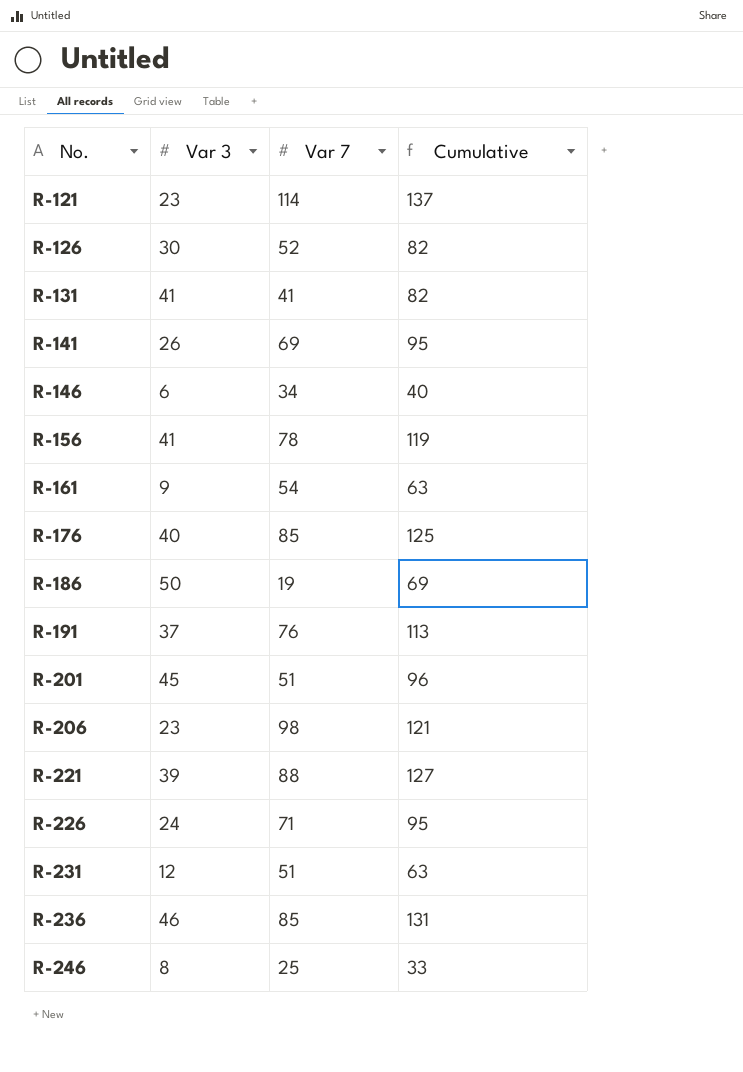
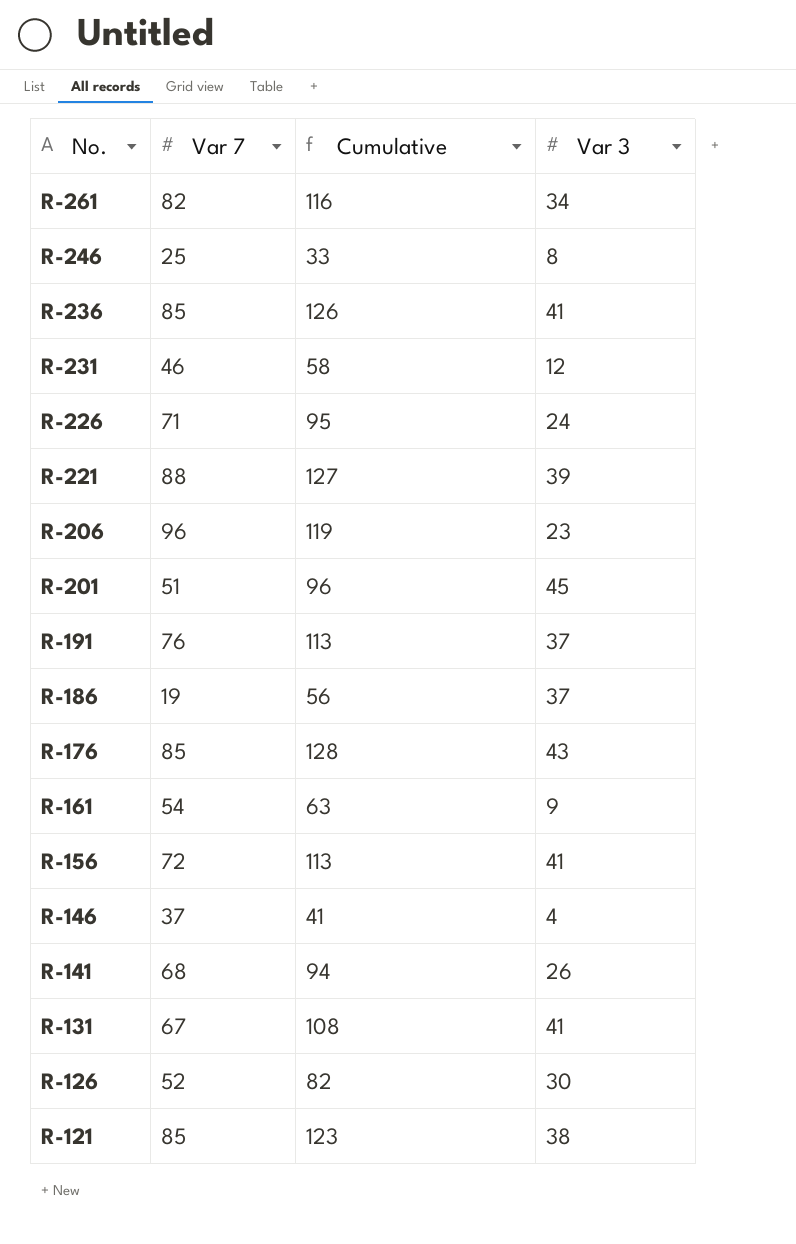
row order: No. ascending -> No. descending
column Var 3 | position: 2 -> 4
row R-261: none -> 82 | 116 | 34
R-236 | Cumulative: 131 -> 126
R-236 | Var 3: 46 -> 41
R-231 | Var 7: 51 -> 46
R-231 | Cumulative: 63 -> 58
R-206 | Var 7: 98 -> 96
R-206 | Cumulative: 121 -> 119
R-186 | Cumulative: 69 -> 56
R-186 | Var 3: 50 -> 37
R-176 | Cumulative: 125 -> 128
R-176 | Var 3: 40 -> 43
R-156 | Var 7: 78 -> 72
R-156 | Cumulative: 119 -> 113
R-146 | Var 7: 34 -> 37
R-146 | Cumulative: 40 -> 41
R-146 | Var 3: 6 -> 4
R-141 | Var 7: 69 -> 68
R-141 | Cumulative: 95 -> 94
R-131 | Var 7: 41 -> 67
R-131 | Cumulative: 82 -> 108
R-121 | Var 7: 114 -> 85
R-121 | Cumulative: 137 -> 123
R-121 | Var 3: 23 -> 38

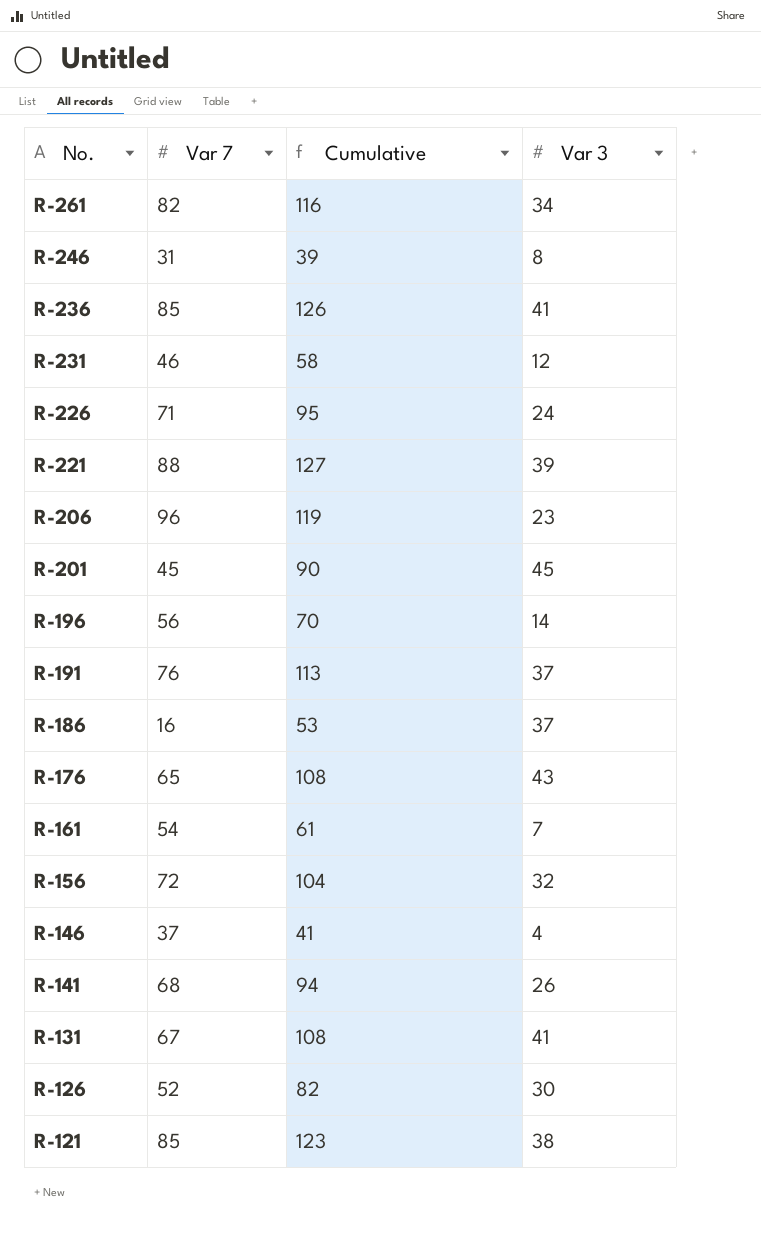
R-246 | Var 7: 25 -> 31
R-246 | Cumulative: 33 -> 39
R-201 | Var 7: 51 -> 45
R-201 | Cumulative: 96 -> 90
row R-196: none -> 56 | 70 | 14
R-186 | Var 7: 19 -> 16
R-186 | Cumulative: 56 -> 53
R-176 | Var 7: 85 -> 65
R-176 | Cumulative: 128 -> 108
R-161 | Cumulative: 63 -> 61
R-161 | Var 3: 9 -> 7
R-156 | Cumulative: 113 -> 104
R-156 | Var 3: 41 -> 32

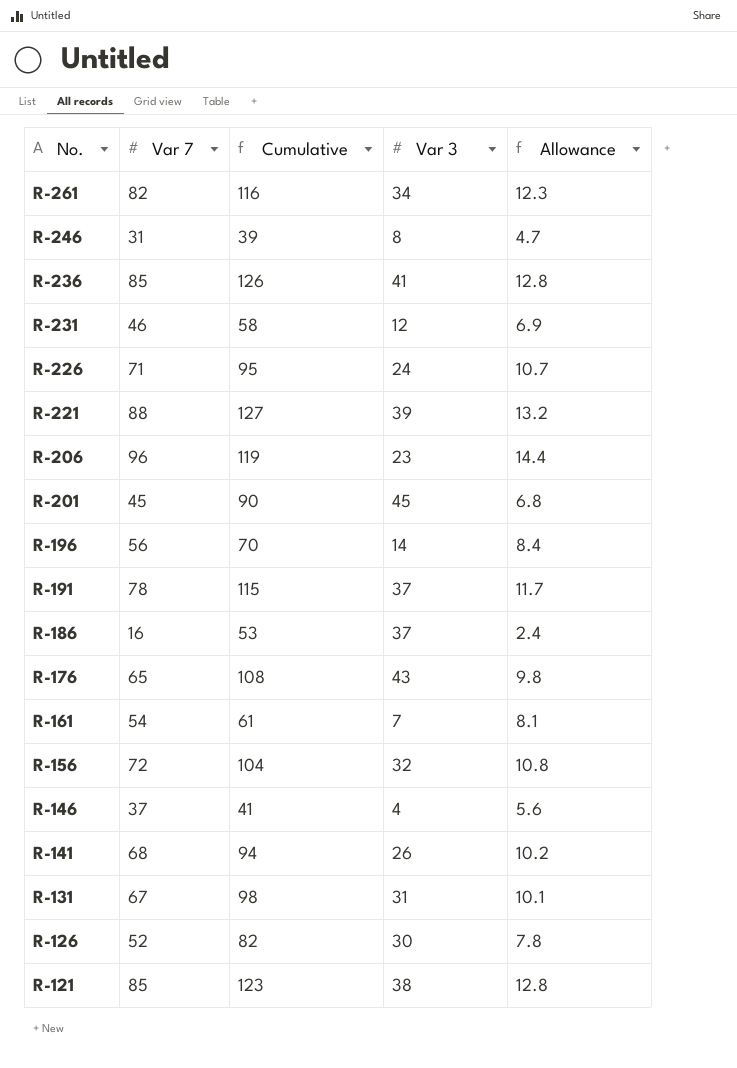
column Allowance | formula: none -> [Var 7] * 0.15
R-191 | Var 7: 76 -> 78
R-191 | Cumulative: 113 -> 115
R-131 | Cumulative: 108 -> 98
R-131 | Var 3: 41 -> 31

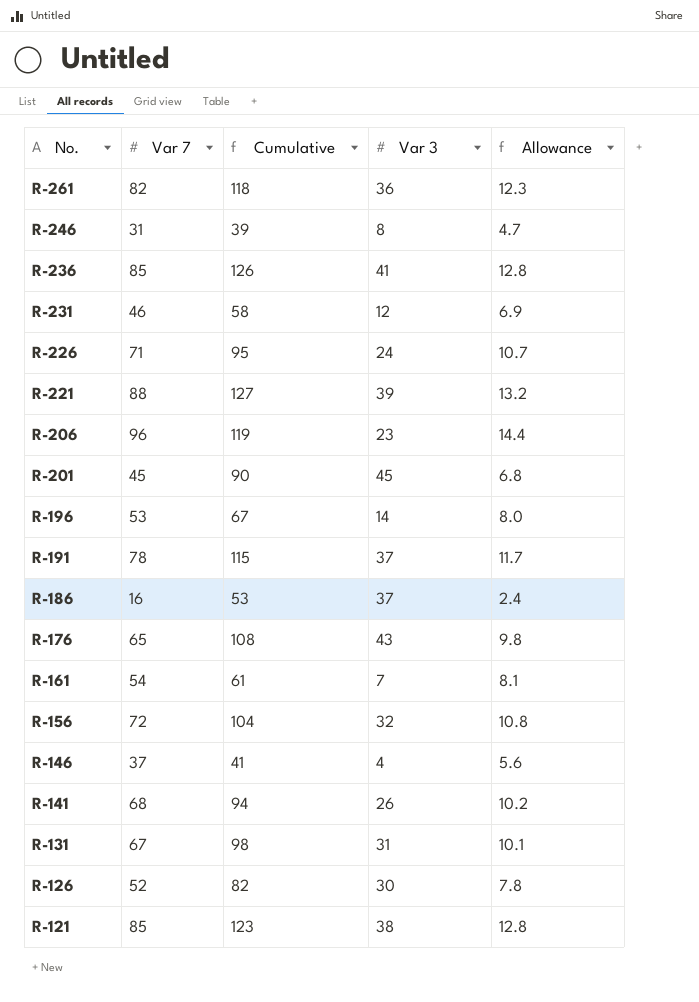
R-261 | Cumulative: 116 -> 118
R-261 | Var 3: 34 -> 36
R-196 | Var 7: 56 -> 53
R-196 | Cumulative: 70 -> 67
R-196 | Allowance: 8.4 -> 8.0

